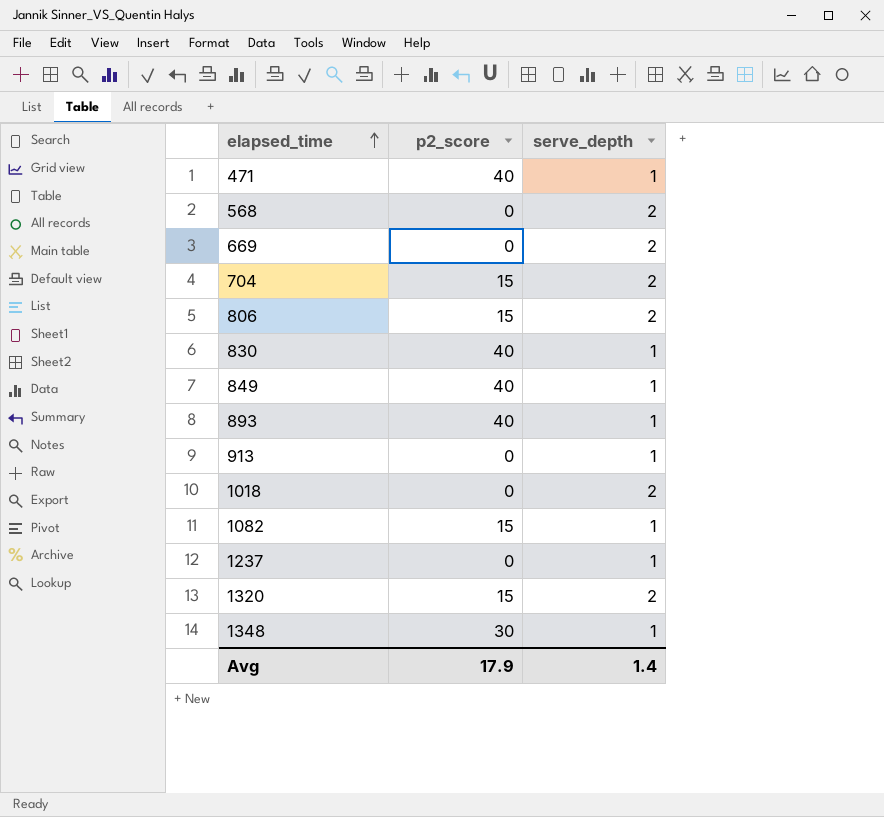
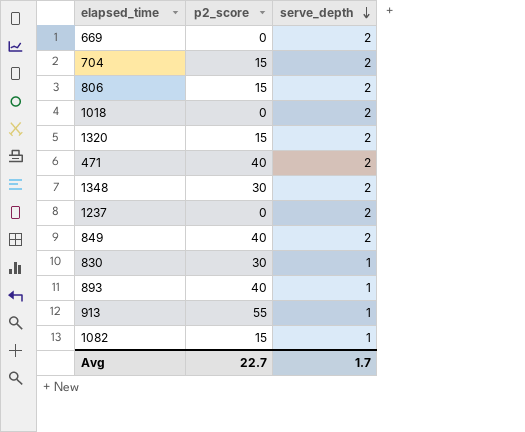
row order: elapsed_time ascending -> serve_depth descending
row 568: 0 | 2 -> none
471 | serve_depth: 1 -> 2
1348 | serve_depth: 1 -> 2
1237 | serve_depth: 1 -> 2
849 | serve_depth: 1 -> 2
830 | p2_score: 40 -> 30
913 | p2_score: 0 -> 55
Avg | p2_score: 17.9 -> 22.7
Avg | serve_depth: 1.4 -> 1.7

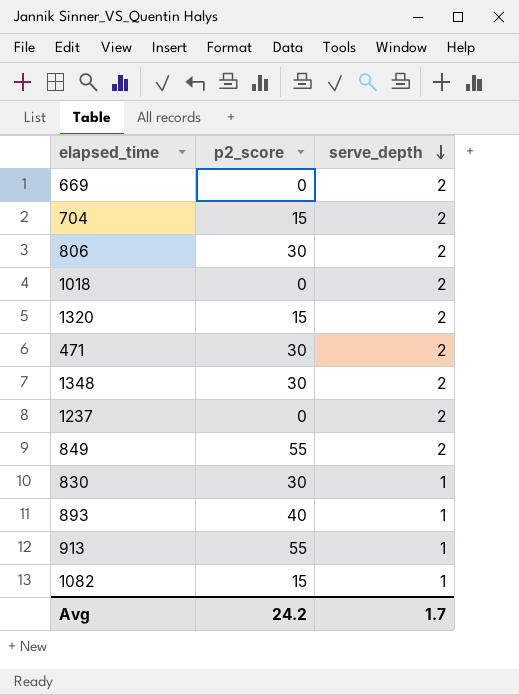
806 | p2_score: 15 -> 30
471 | p2_score: 40 -> 30
849 | p2_score: 40 -> 55
Avg | p2_score: 22.7 -> 24.2

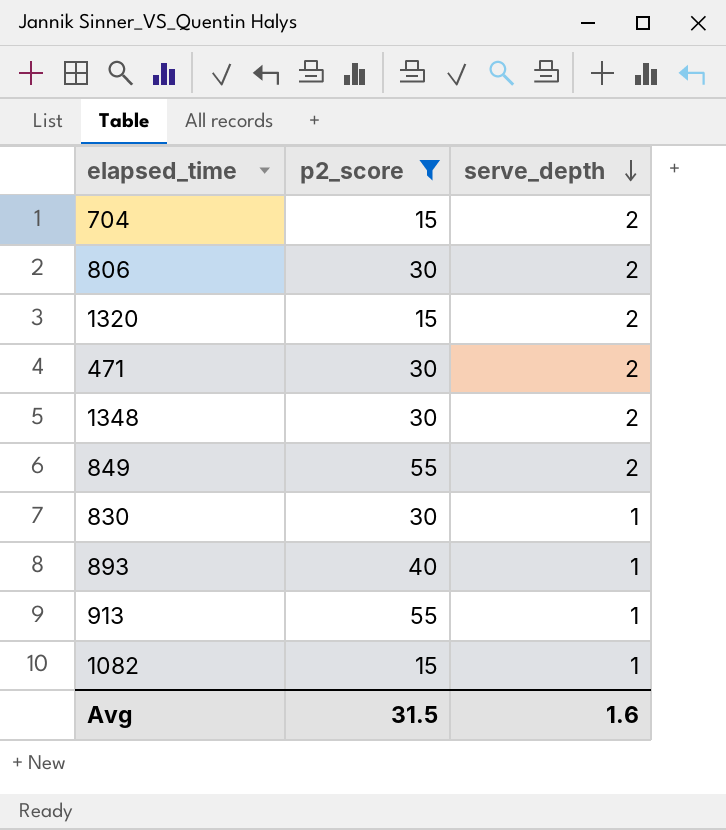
filter: none -> p2_score != 0
Avg | p2_score: 24.2 -> 31.5
Avg | serve_depth: 1.7 -> 1.6

